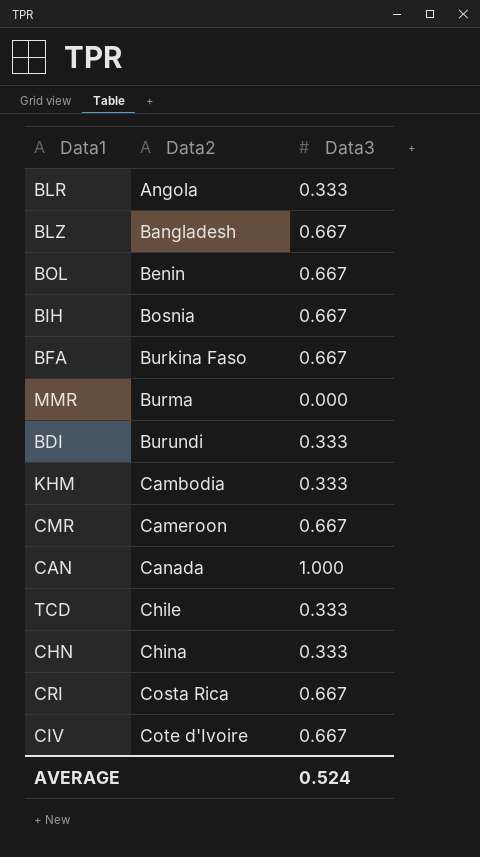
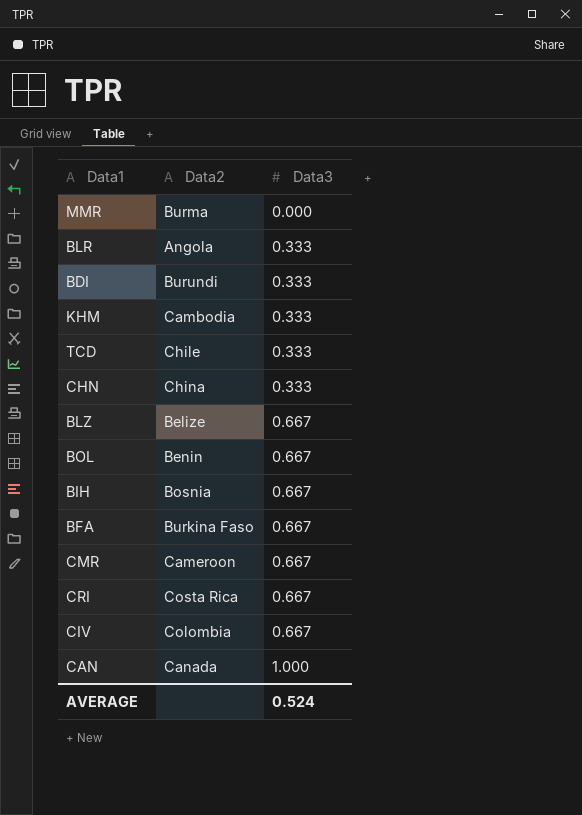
row order: Data2 ascending -> Data3 ascending
BLZ | Data2: Bangladesh -> Belize
CIV | Data2: Cote d'Ivoire -> Colombia

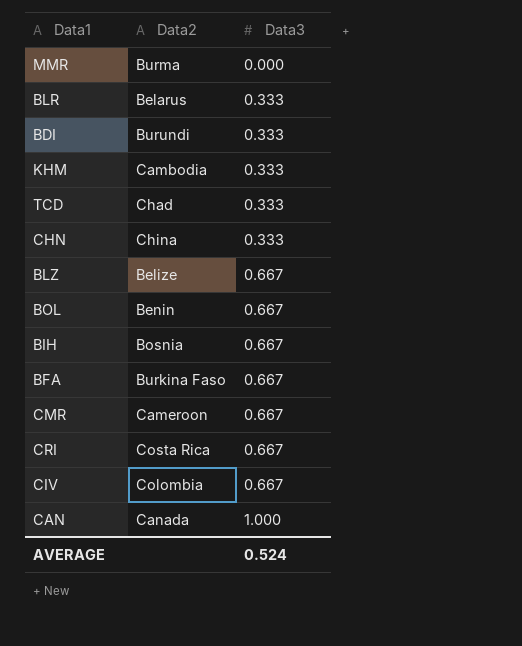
BLR | Data2: Angola -> Belarus
TCD | Data2: Chile -> Chad

